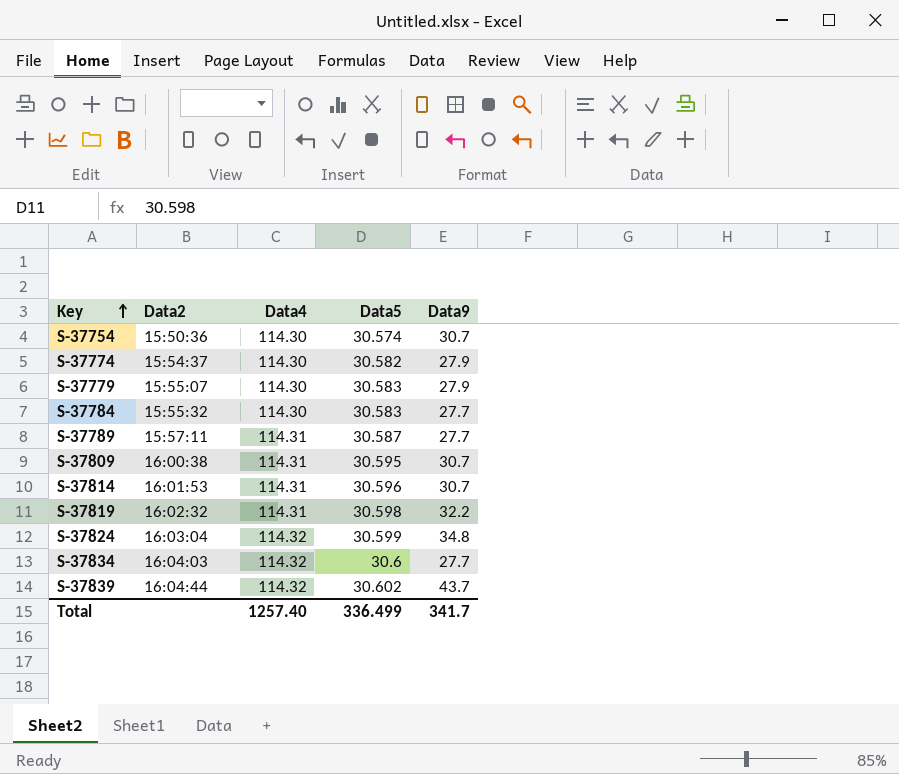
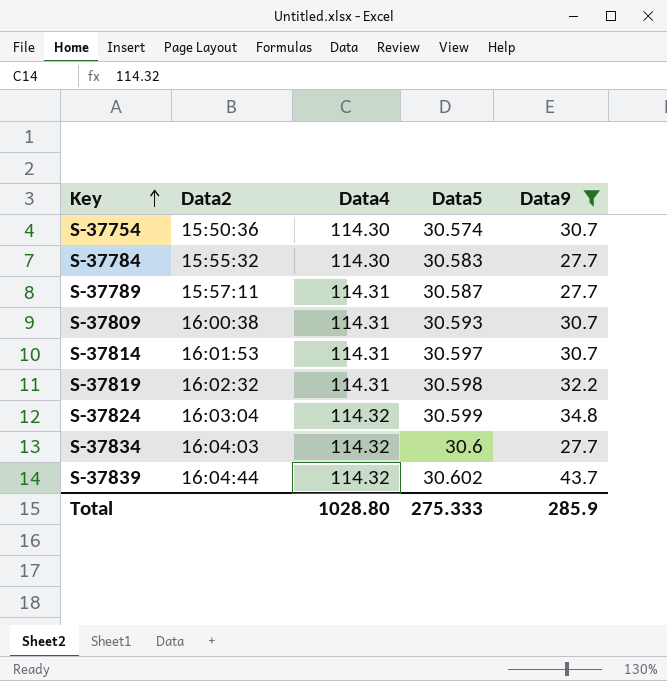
filter: none -> Data9 != 27.9
S-37809 | Data5: 30.595 -> 30.593
S-37814 | Data5: 30.596 -> 30.597
Total | Data4: 1257.40 -> 1028.80
Total | Data5: 336.499 -> 275.333
Total | Data9: 341.7 -> 285.9

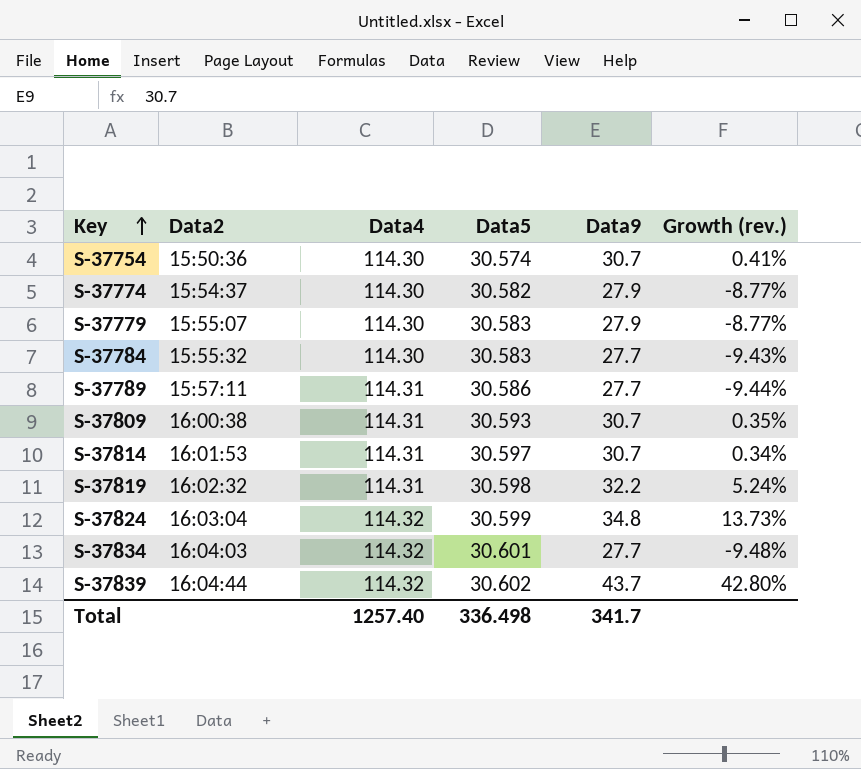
filter: Data9 != 27.9 -> none
column Growth (rev.) | formula: none -> ([Data9] - [Data5]) / [Data5]
S-37789 | Data5: 30.587 -> 30.586
S-37834 | Data5: 30.6 -> 30.601
Total | Data4: 1028.80 -> 1257.40
Total | Data5: 275.333 -> 336.498
Total | Data9: 285.9 -> 341.7

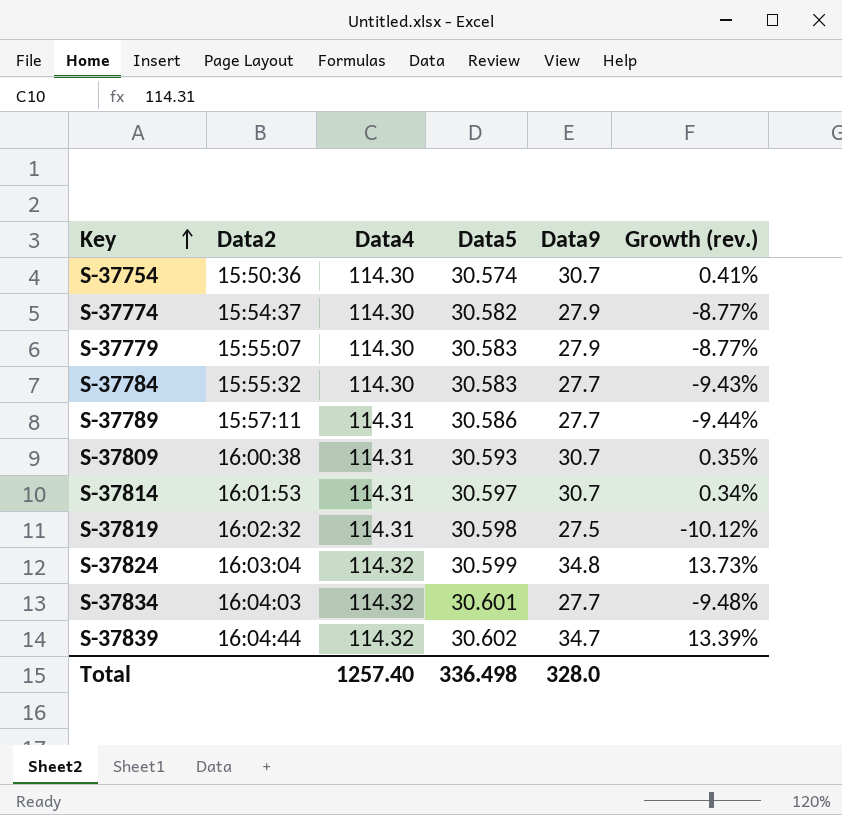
S-37819 | Data9: 32.2 -> 27.5
S-37819 | Growth (rev.): 5.24% -> -10.12%
S-37839 | Data9: 43.7 -> 34.7
S-37839 | Growth (rev.): 42.80% -> 13.39%
Total | Data9: 341.7 -> 328.0

